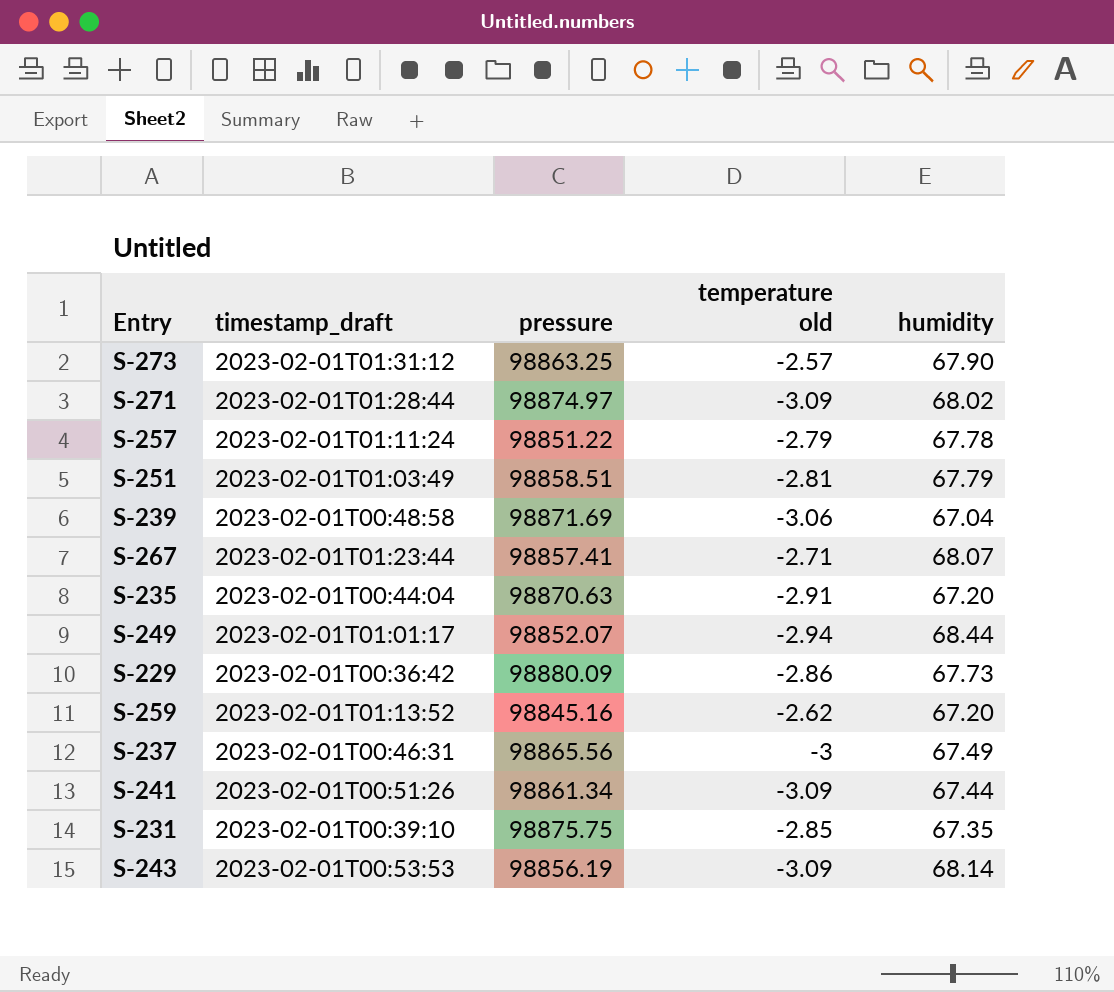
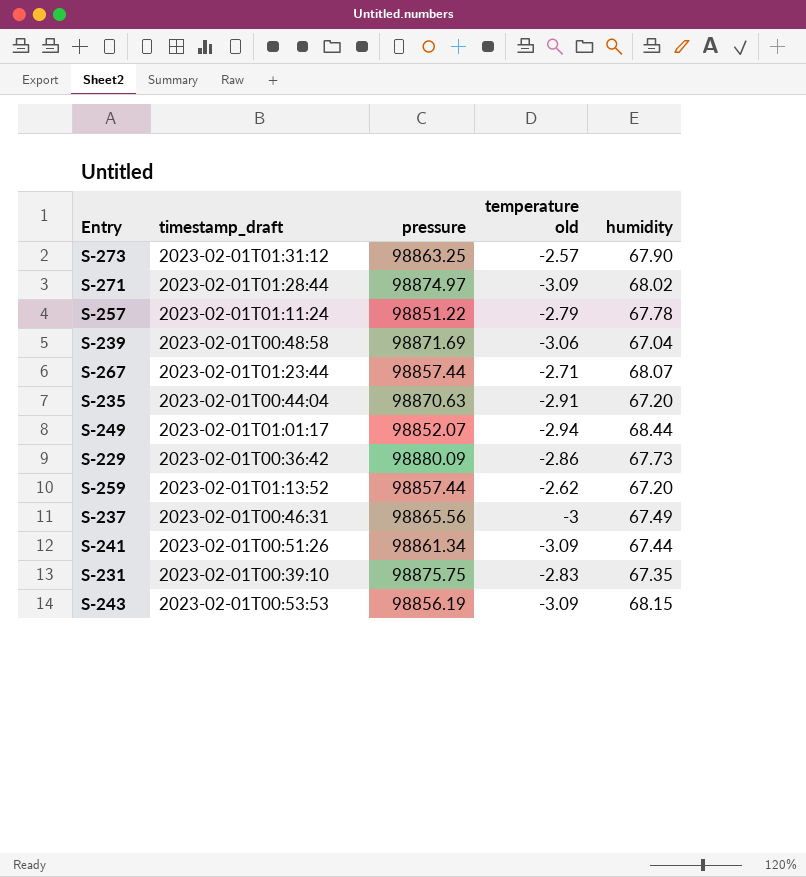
row S-251: 2023-02-01T01:03:49 | 98858.51 | -2.81 | 67.79 -> none
S-267 | pressure: 98857.41 -> 98857.44
S-259 | pressure: 98845.16 -> 98857.44
S-231 | temperature old: -2.85 -> -2.83
S-243 | humidity: 68.14 -> 68.15

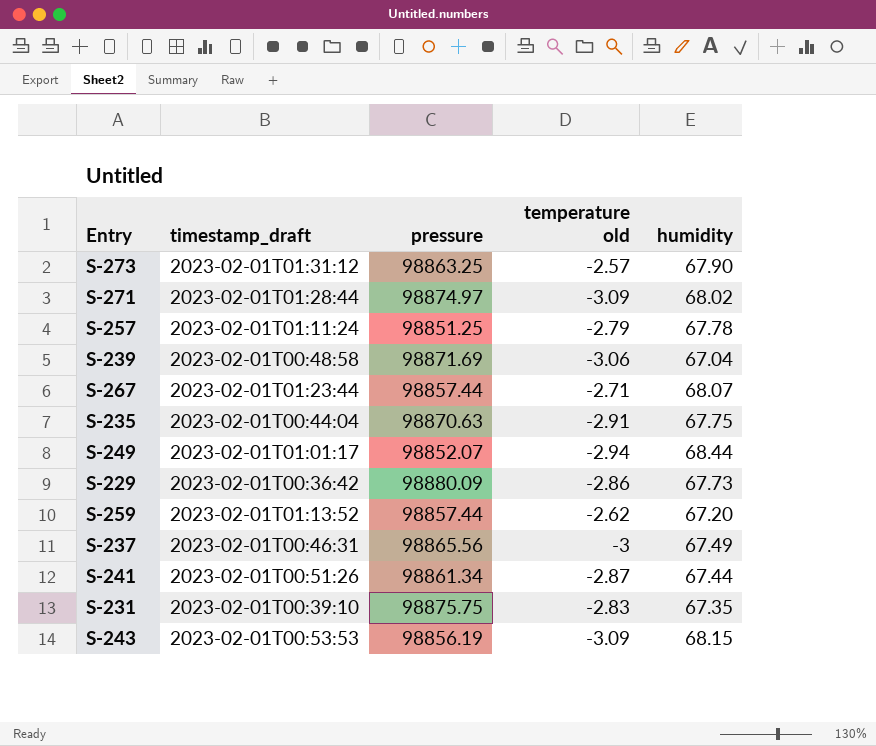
S-257 | pressure: 98851.22 -> 98851.25
S-235 | humidity: 67.20 -> 67.75
S-241 | temperature old: -3.09 -> -2.87

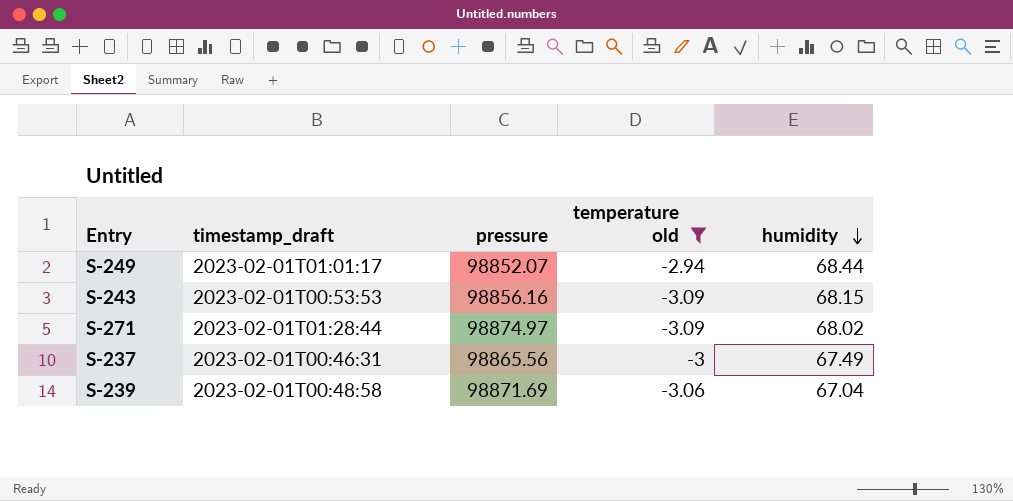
filter: none -> temperature old <= -2.94
row order: none -> humidity descending
S-243 | pressure: 98856.19 -> 98856.16

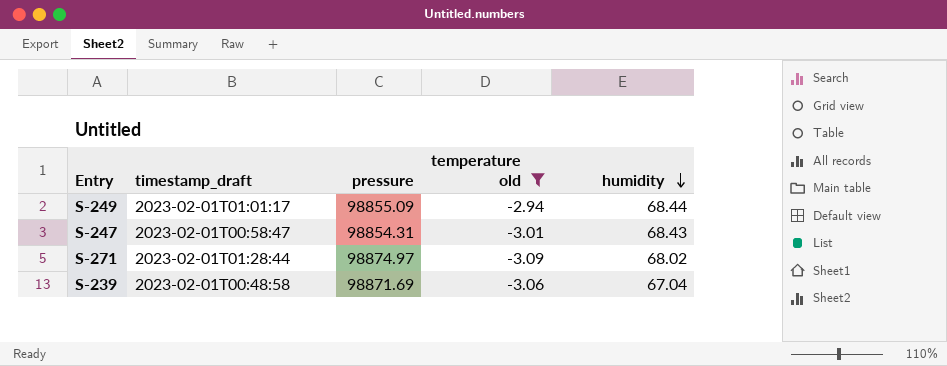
row S-243: 2023-02-01T00:53:53 | 98856.16 | -3.09 | 68.15 -> none
row S-237: 2023-02-01T00:46:31 | 98865.56 | -3 | 67.49 -> none
S-249 | pressure: 98852.07 -> 98855.09
row S-247: none -> 2023-02-01T00:58:47 | 98854.31 | -3.01 | 68.43

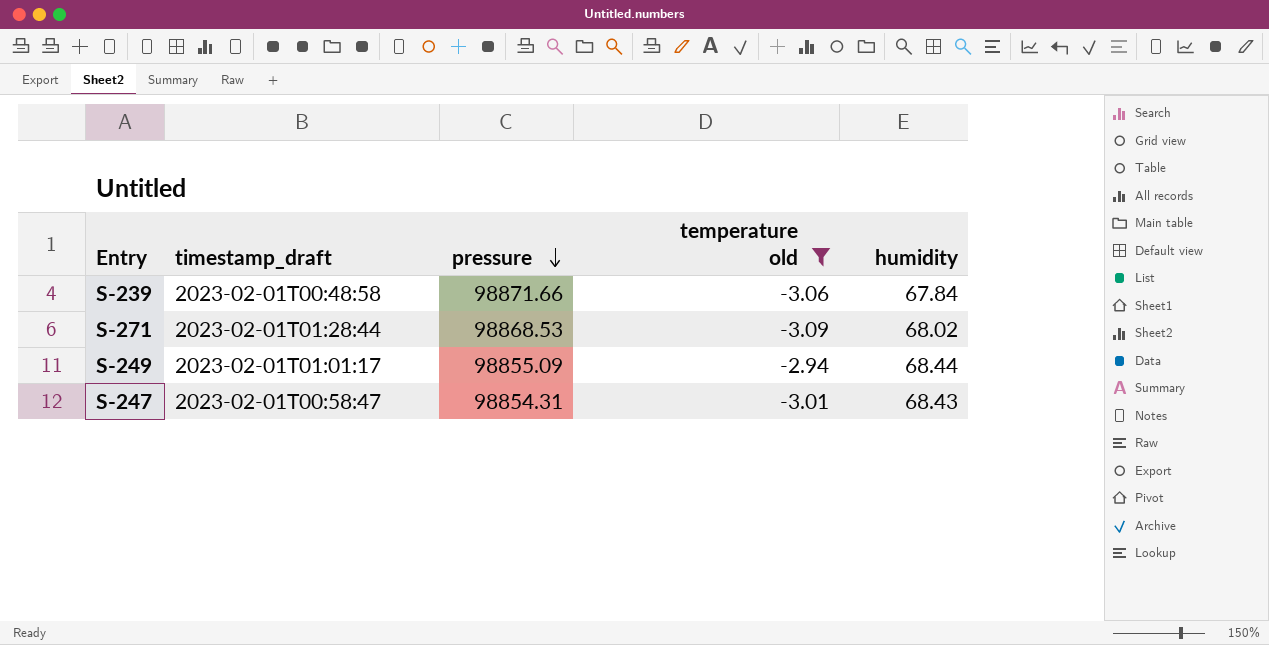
row order: humidity descending -> pressure descending
S-239 | pressure: 98871.69 -> 98871.66
S-239 | humidity: 67.04 -> 67.84
S-271 | pressure: 98874.97 -> 98868.53

